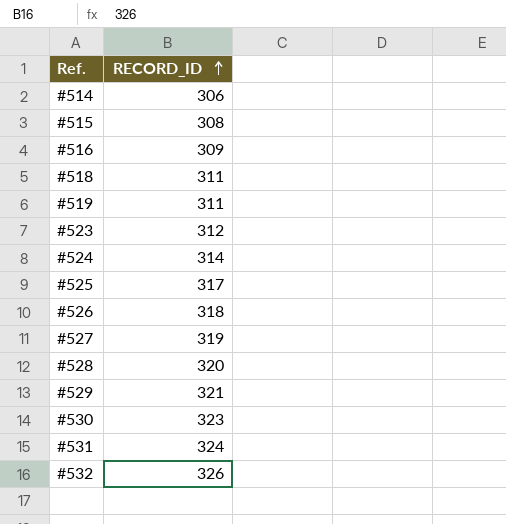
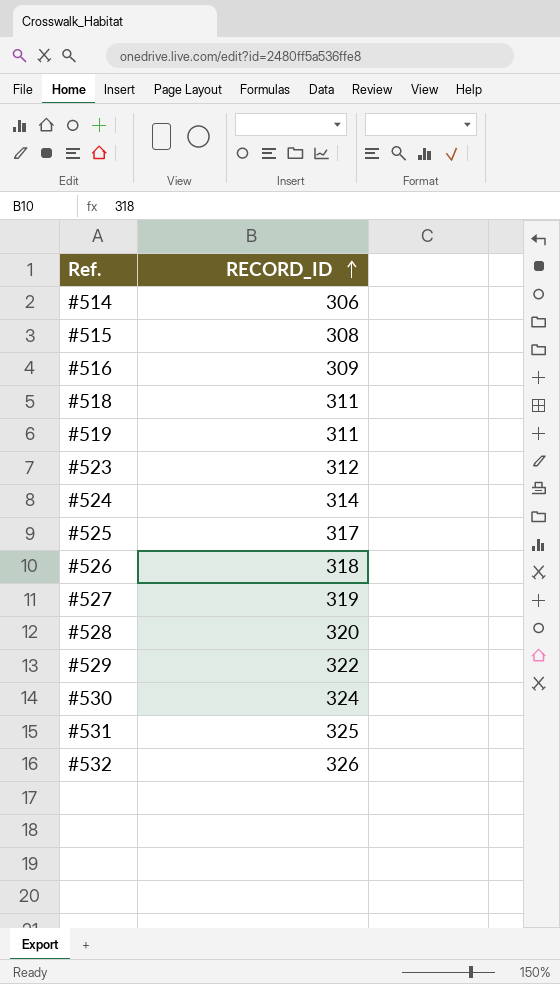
#529 | RECORD_ID: 321 -> 322
#530 | RECORD_ID: 323 -> 324
#531 | RECORD_ID: 324 -> 325

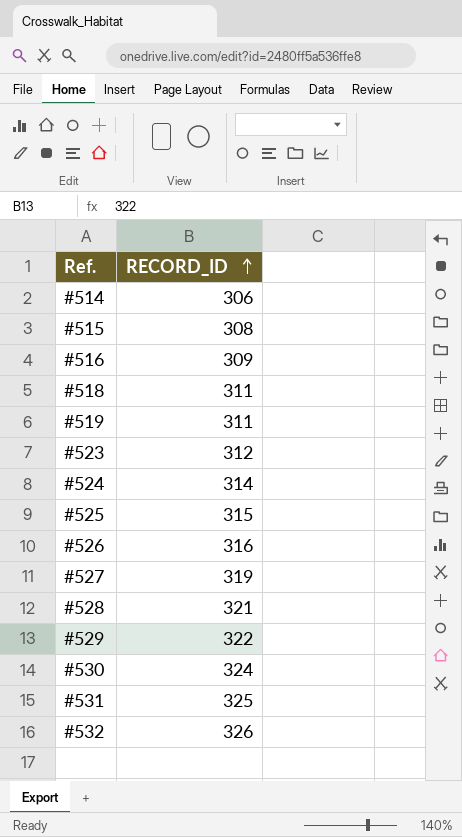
#525 | RECORD_ID: 317 -> 315
#526 | RECORD_ID: 318 -> 316
#528 | RECORD_ID: 320 -> 321

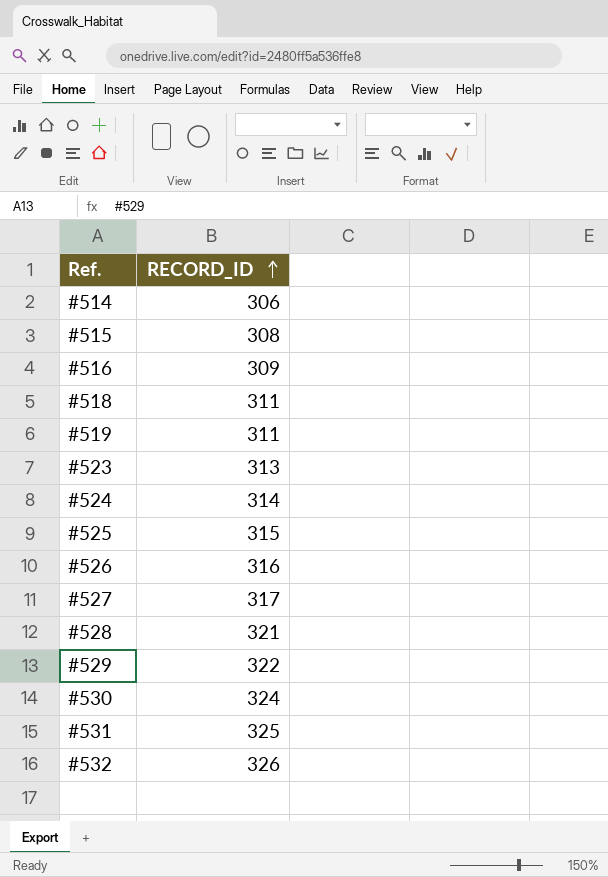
#523 | RECORD_ID: 312 -> 313
#527 | RECORD_ID: 319 -> 317

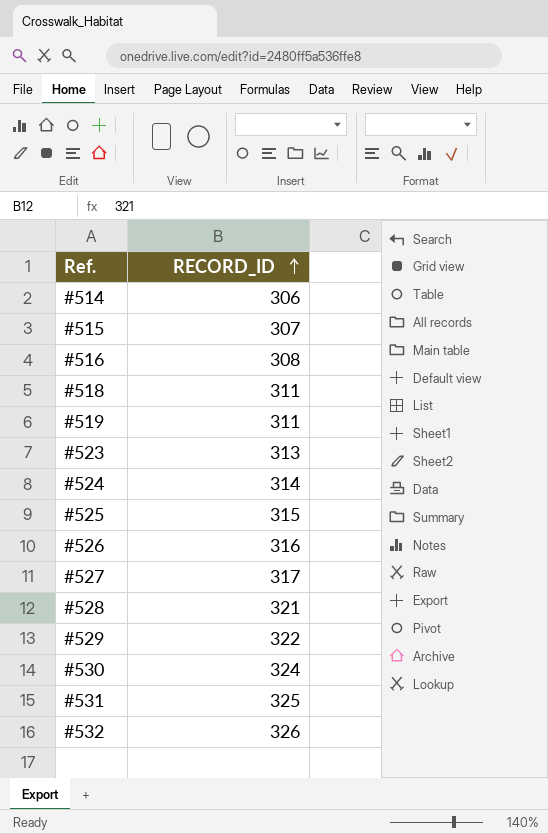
#515 | RECORD_ID: 308 -> 307
#516 | RECORD_ID: 309 -> 308

